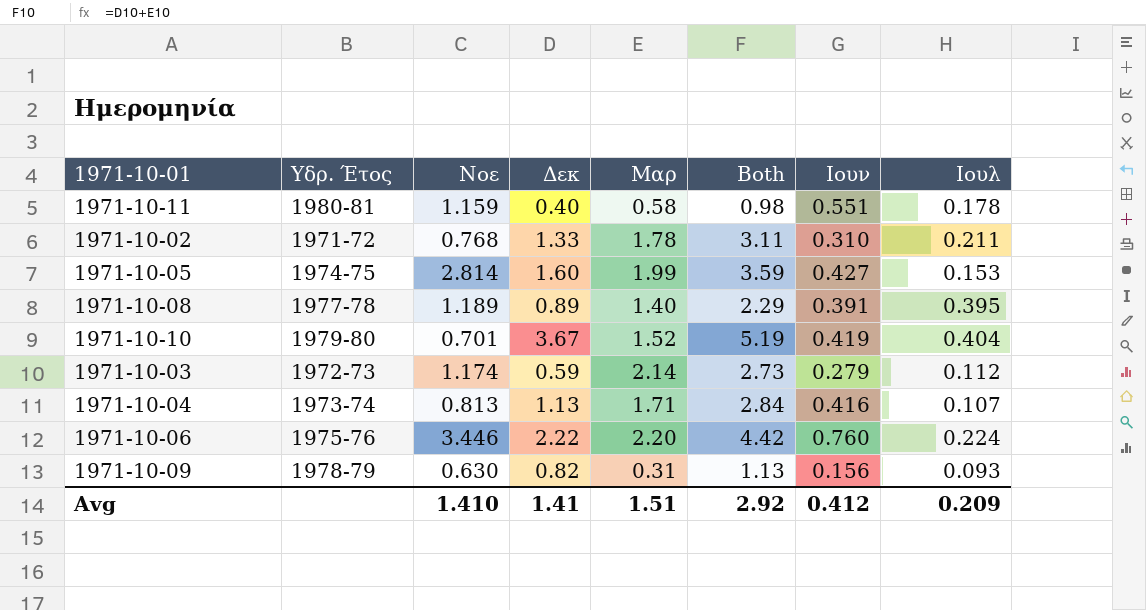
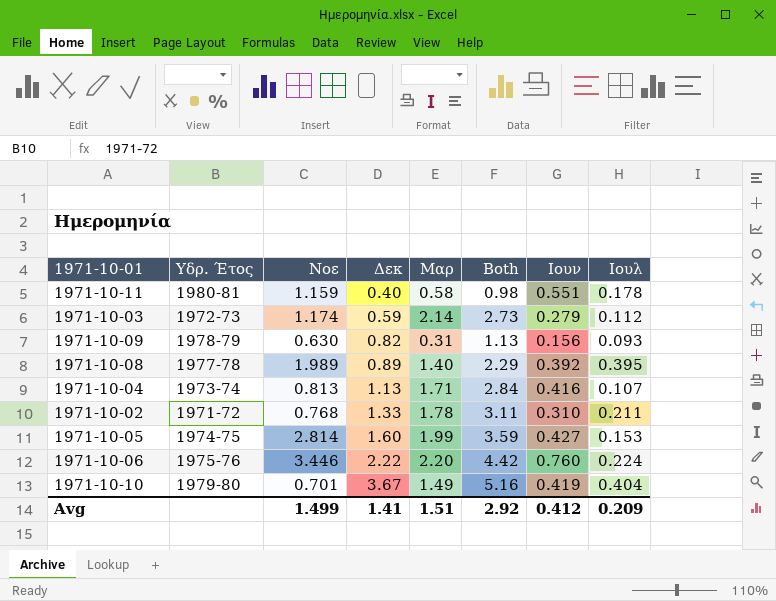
row order: none -> Δεκ ascending
1971-10-08 | Νοε: 1.189 -> 1.989
1971-10-08 | Ιουν: 0.391 -> 0.392
1971-10-10 | Μαρ: 1.52 -> 1.49
1971-10-10 | Both: 5.19 -> 5.16
Avg | Νοε: 1.410 -> 1.499

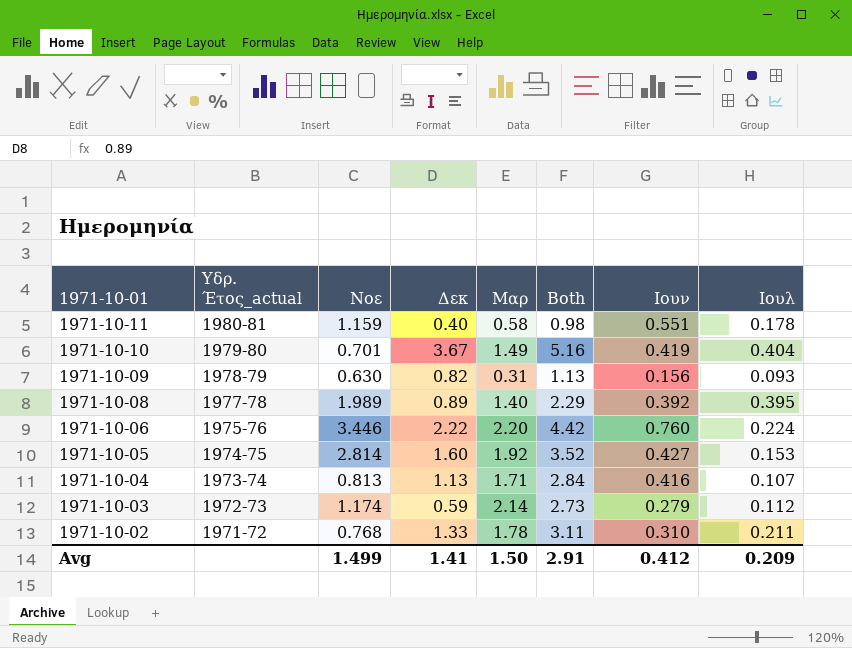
row order: Δεκ ascending -> 1971-10-01 descending
column name: Υδρ. Έτος -> Υδρ. Έτος_actual
1971-10-05 | Μαρ: 1.99 -> 1.92
1971-10-05 | Both: 3.59 -> 3.52
Avg | Μαρ: 1.51 -> 1.50
Avg | Both: 2.92 -> 2.91

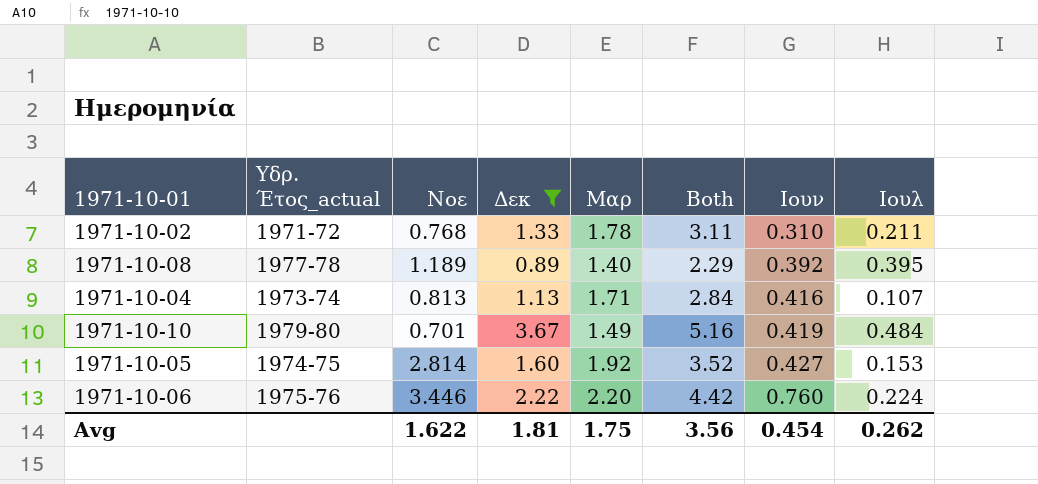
filter: none -> Δεκ >= 0.89
row order: 1971-10-01 descending -> Ιουν ascending
1971-10-08 | Νοε: 1.989 -> 1.189
1971-10-10 | Ιουλ: 0.404 -> 0.484
Avg | Νοε: 1.499 -> 1.622
Avg | Δεκ: 1.41 -> 1.81
Avg | Μαρ: 1.50 -> 1.75
Avg | Both: 2.91 -> 3.56
Avg | Ιουν: 0.412 -> 0.454
Avg | Ιουλ: 0.209 -> 0.262

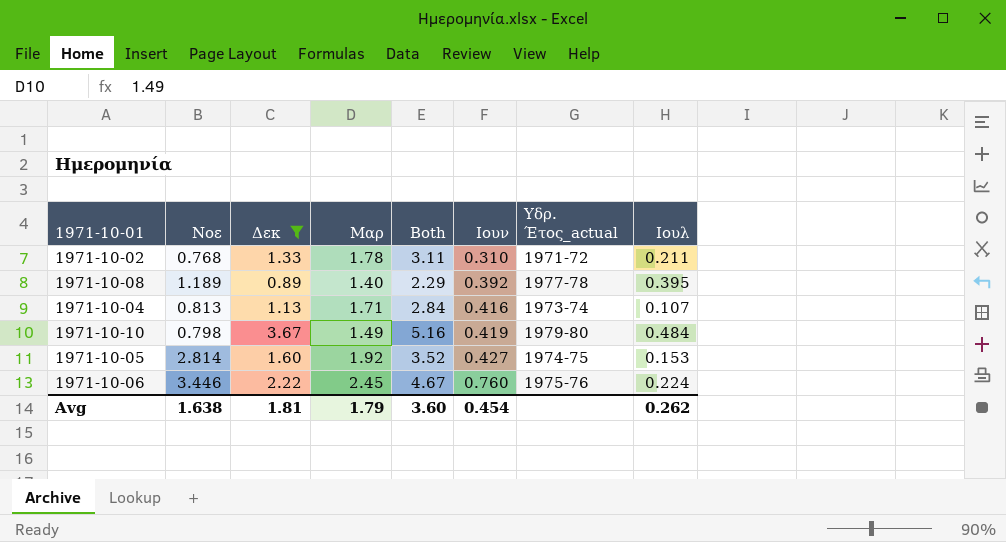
column Υδρ. Έτος_actual | position: 2 -> 7
1971-10-10 | Νοε: 0.701 -> 0.798
1971-10-06 | Μαρ: 2.20 -> 2.45
1971-10-06 | Both: 4.42 -> 4.67
Avg | Νοε: 1.622 -> 1.638
Avg | Μαρ: 1.75 -> 1.79
Avg | Both: 3.56 -> 3.60

